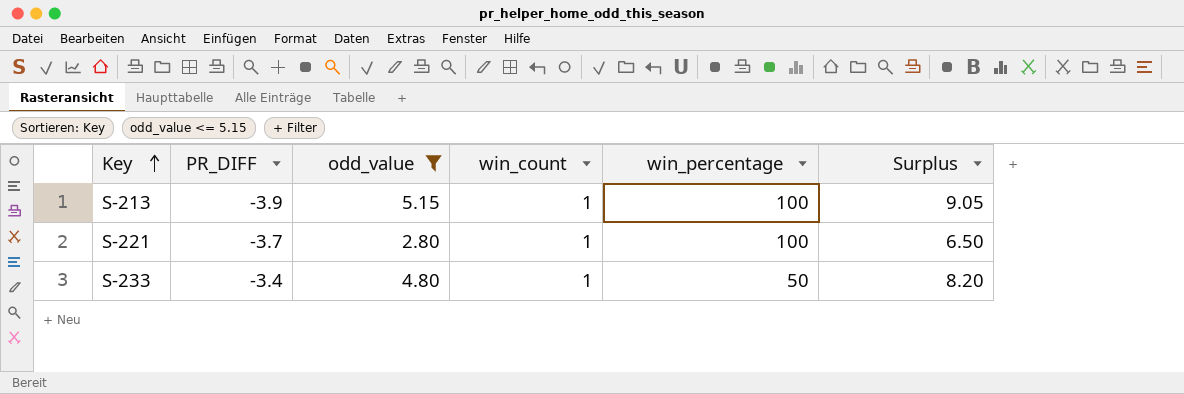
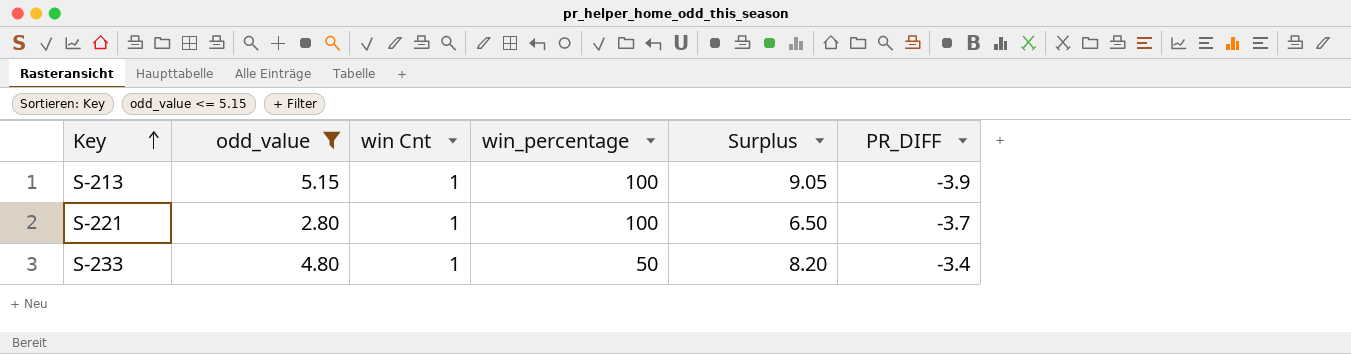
column name: win_count -> win Cnt
column PR_DIFF | position: 2 -> 6

